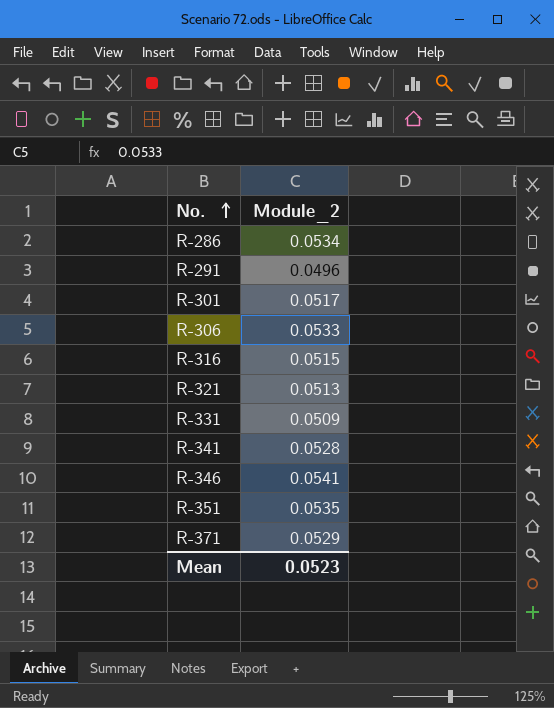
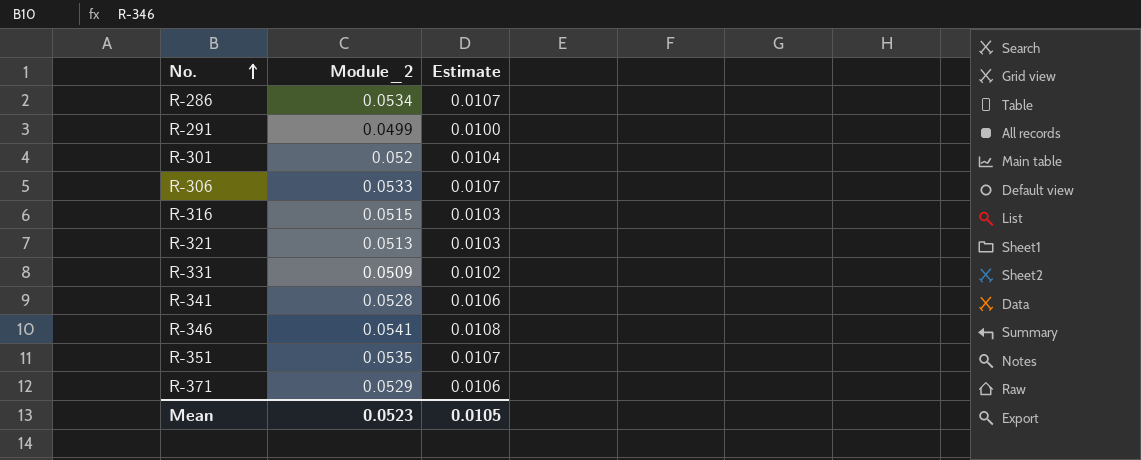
column Estimate | formula: none -> [Module_2] * 0.2
R-291 | Module_2: 0.0496 -> 0.0499
R-301 | Module_2: 0.0517 -> 0.052

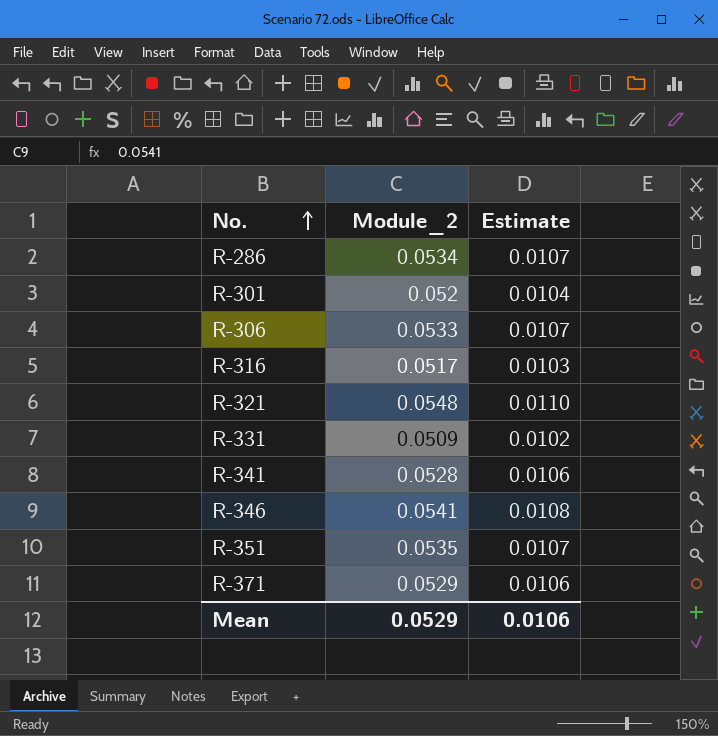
row R-291: 0.0499 | 0.0100 -> none
R-316 | Module_2: 0.0515 -> 0.0517
R-321 | Module_2: 0.0513 -> 0.0548
R-321 | Estimate: 0.0103 -> 0.0110
Mean | Module_2: 0.0523 -> 0.0529
Mean | Estimate: 0.0105 -> 0.0106

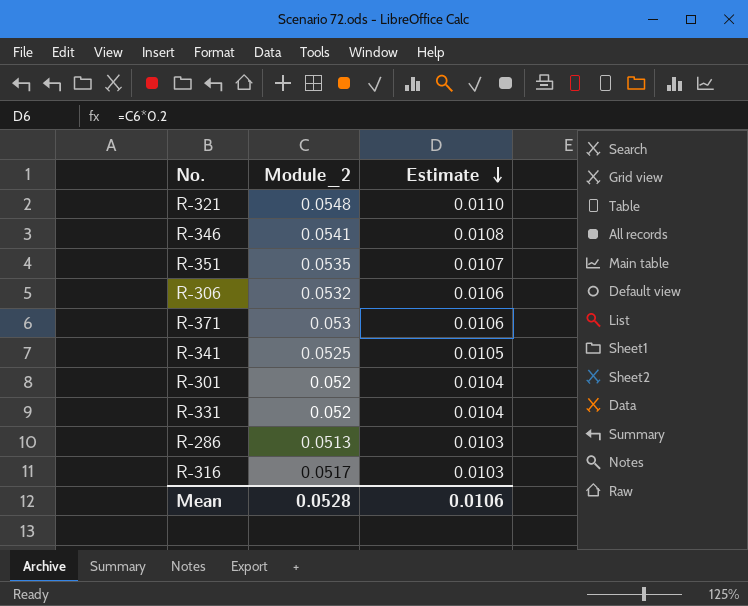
row order: No. ascending -> Estimate descending
R-306 | Module_2: 0.0533 -> 0.0532
R-306 | Estimate: 0.0107 -> 0.0106
R-371 | Module_2: 0.0529 -> 0.053
R-341 | Module_2: 0.0528 -> 0.0525
R-341 | Estimate: 0.0106 -> 0.0105
R-331 | Module_2: 0.0509 -> 0.052
R-331 | Estimate: 0.0102 -> 0.0104
R-286 | Module_2: 0.0534 -> 0.0513
R-286 | Estimate: 0.0107 -> 0.0103
Mean | Module_2: 0.0529 -> 0.0528

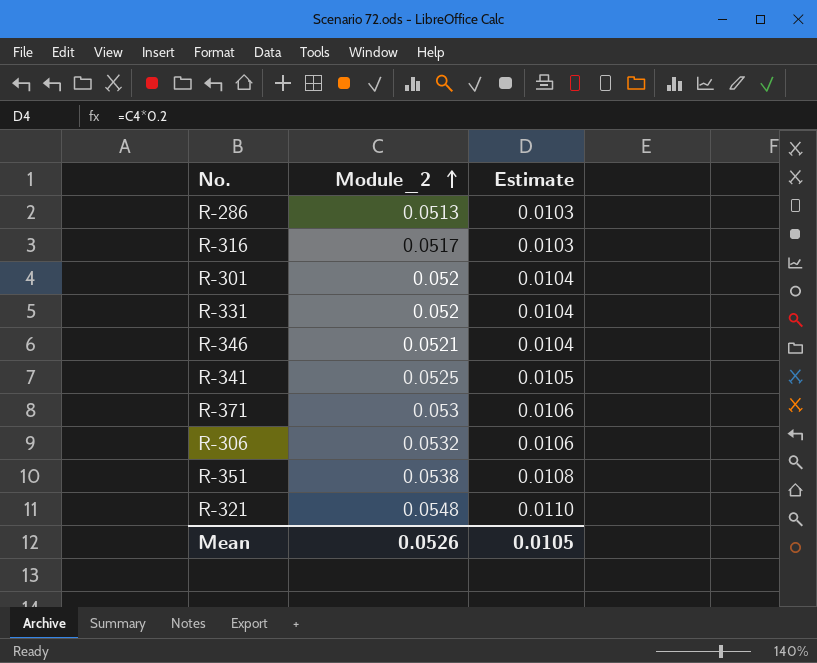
row order: Estimate descending -> Module_2 ascending
R-346 | Module_2: 0.0541 -> 0.0521
R-346 | Estimate: 0.0108 -> 0.0104
R-351 | Module_2: 0.0535 -> 0.0538
R-351 | Estimate: 0.0107 -> 0.0108
Mean | Module_2: 0.0528 -> 0.0526
Mean | Estimate: 0.0106 -> 0.0105

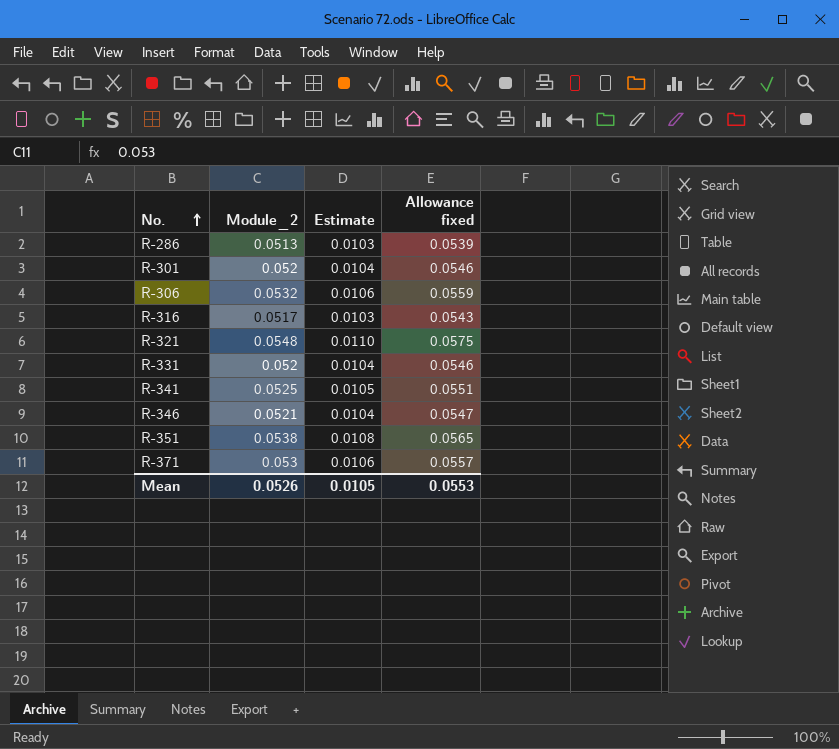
row order: Module_2 ascending -> No. ascending
column Allowance fixed | formula: none -> [Module_2] * 1.05

